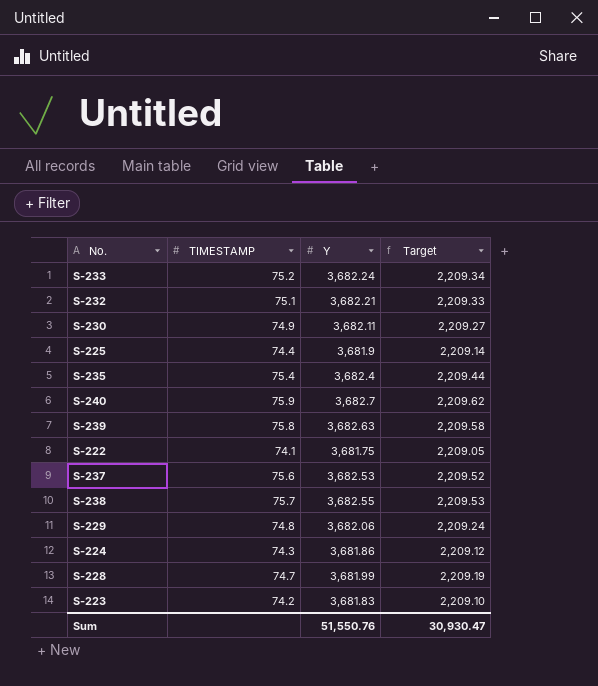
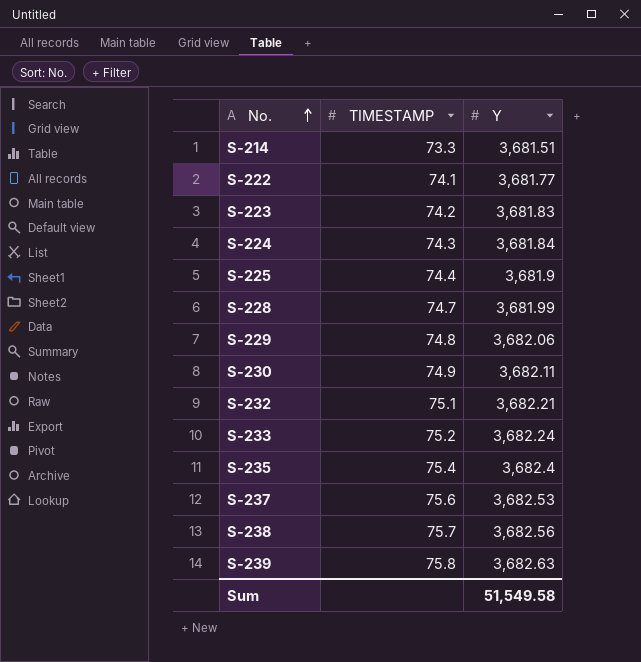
row order: none -> No. ascending
column Target | formula: [Y] * 0.6 -> none
row S-240: 75.9 | 3,682.7 | 2,209.62 -> none
row S-214: none -> 73.3 | 3,681.51
S-222 | Y: 3,681.75 -> 3,681.77
S-224 | Y: 3,681.86 -> 3,681.84
S-238 | Y: 3,682.55 -> 3,682.56
Sum | Y: 51,550.76 -> 51,549.58

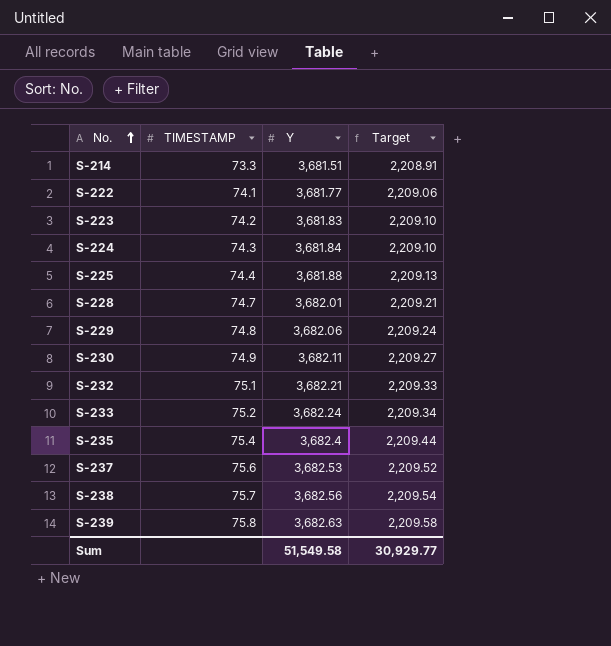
column Target | formula: none -> [Y] * 0.6
S-225 | Y: 3,681.9 -> 3,681.88
S-228 | Y: 3,681.99 -> 3,682.01

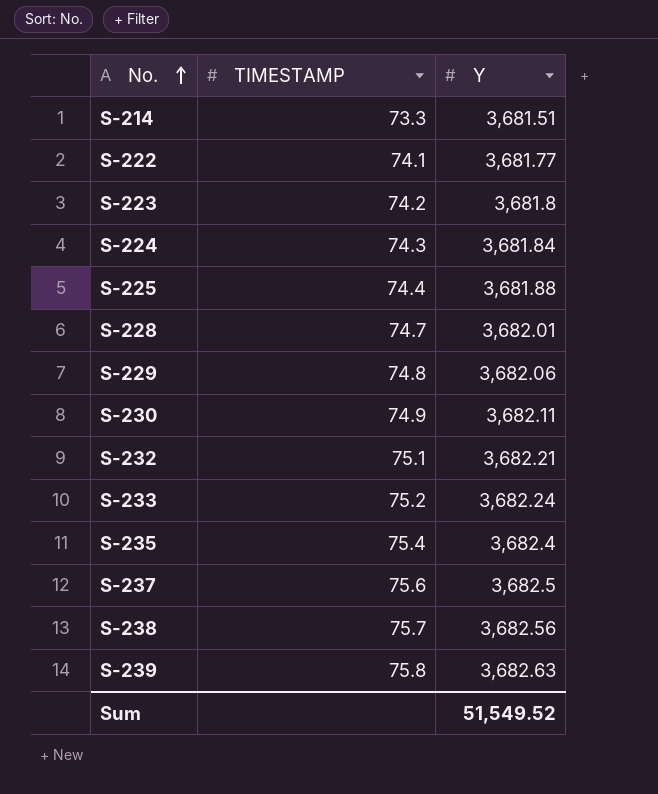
column Target | formula: [Y] * 0.6 -> none
S-223 | Y: 3,681.83 -> 3,681.8
S-237 | Y: 3,682.53 -> 3,682.5
Sum | Y: 51,549.58 -> 51,549.52

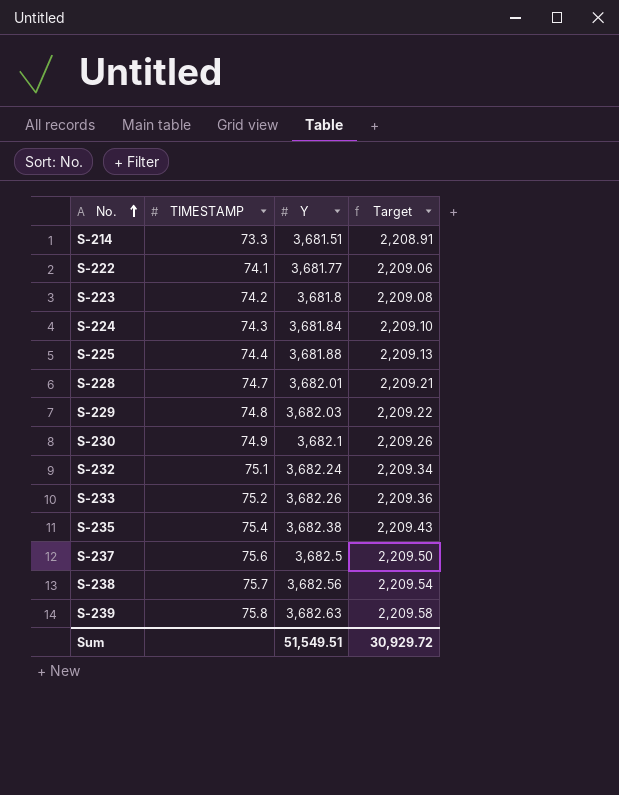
column Target | formula: none -> [Y] * 0.6
S-229 | Y: 3,682.06 -> 3,682.03
S-230 | Y: 3,682.11 -> 3,682.1
S-232 | Y: 3,682.21 -> 3,682.24
S-233 | Y: 3,682.24 -> 3,682.26
S-235 | Y: 3,682.4 -> 3,682.38
Sum | Y: 51,549.52 -> 51,549.51

